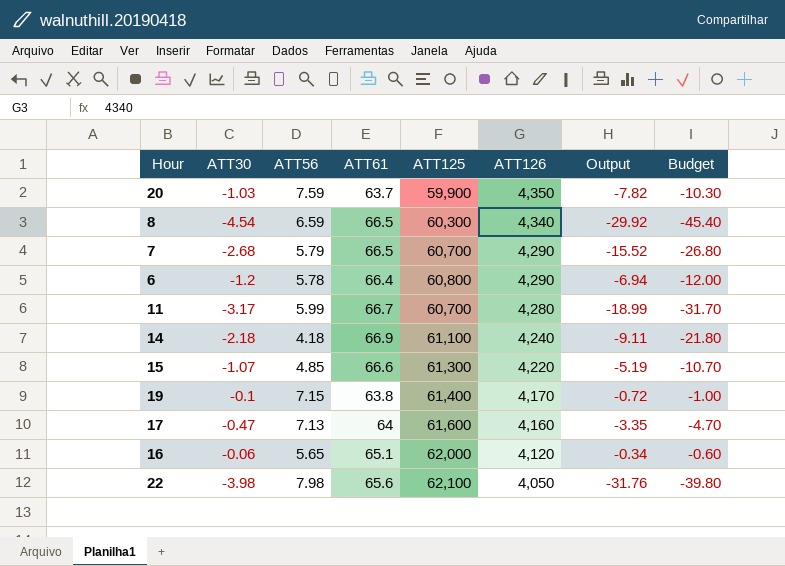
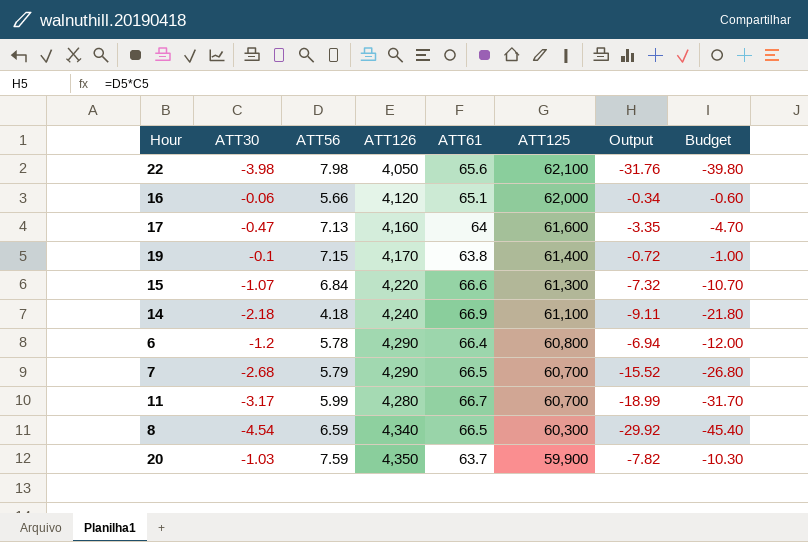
row order: ATT126 descending -> ATT125 descending
column ATT126 | position: 6 -> 4
16 | ATT56: 5.65 -> 5.66
15 | ATT56: 4.85 -> 6.84
15 | Output: -5.19 -> -7.32

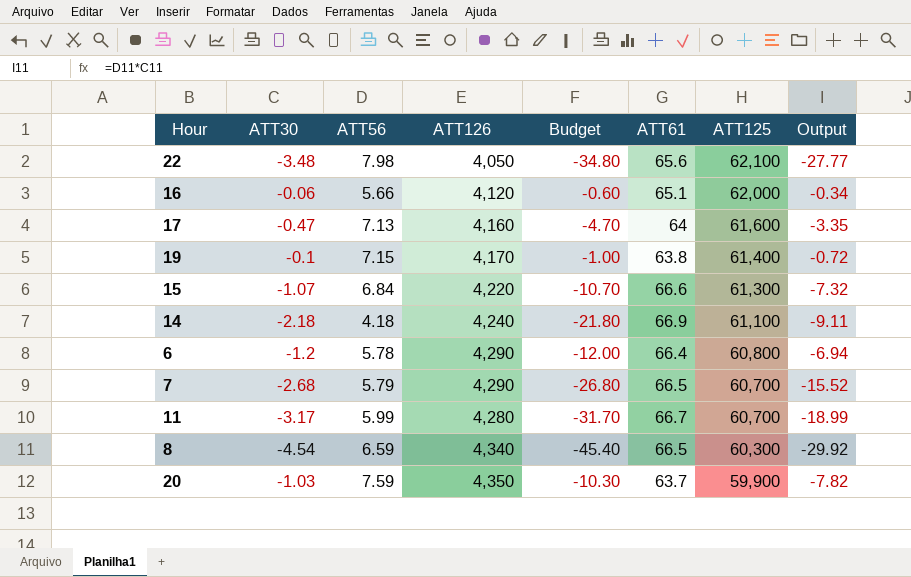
column Budget | position: 8 -> 5
22 | ATT30: -3.98 -> -3.48
22 | Budget: -39.80 -> -34.80
22 | Output: -31.76 -> -27.77

